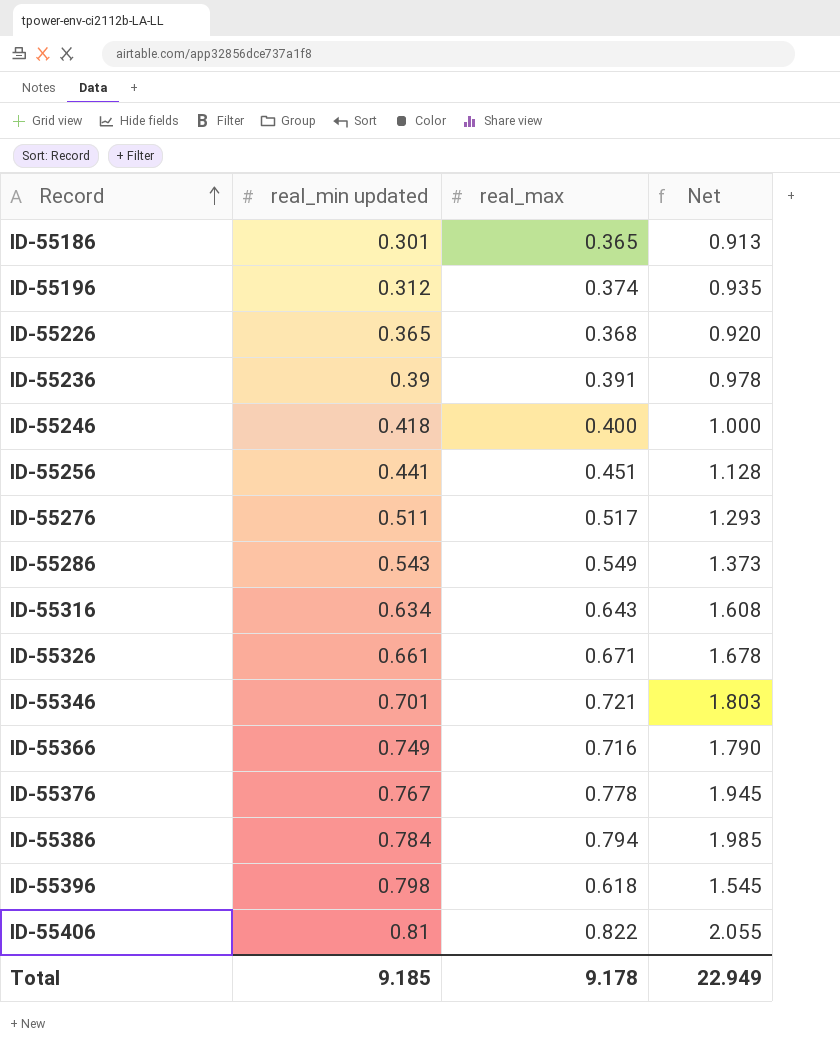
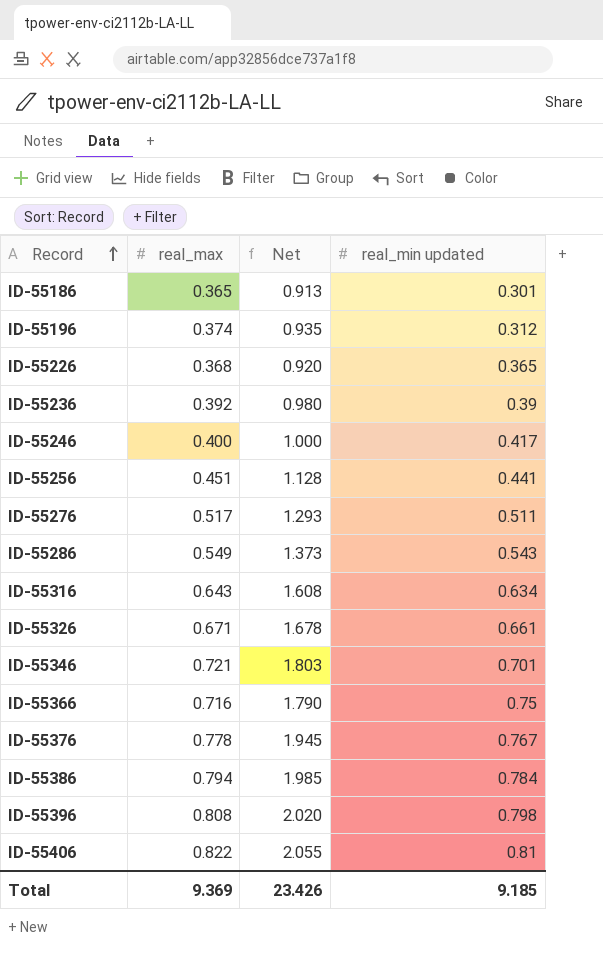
column real_min updated | position: 2 -> 4
ID-55236 | real_max: 0.391 -> 0.392
ID-55236 | Net: 0.978 -> 0.980
ID-55246 | real_min updated: 0.418 -> 0.417
ID-55366 | real_min updated: 0.749 -> 0.75
ID-55396 | real_max: 0.618 -> 0.808
ID-55396 | Net: 1.545 -> 2.020
Total | real_max: 9.178 -> 9.369
Total | Net: 22.949 -> 23.426

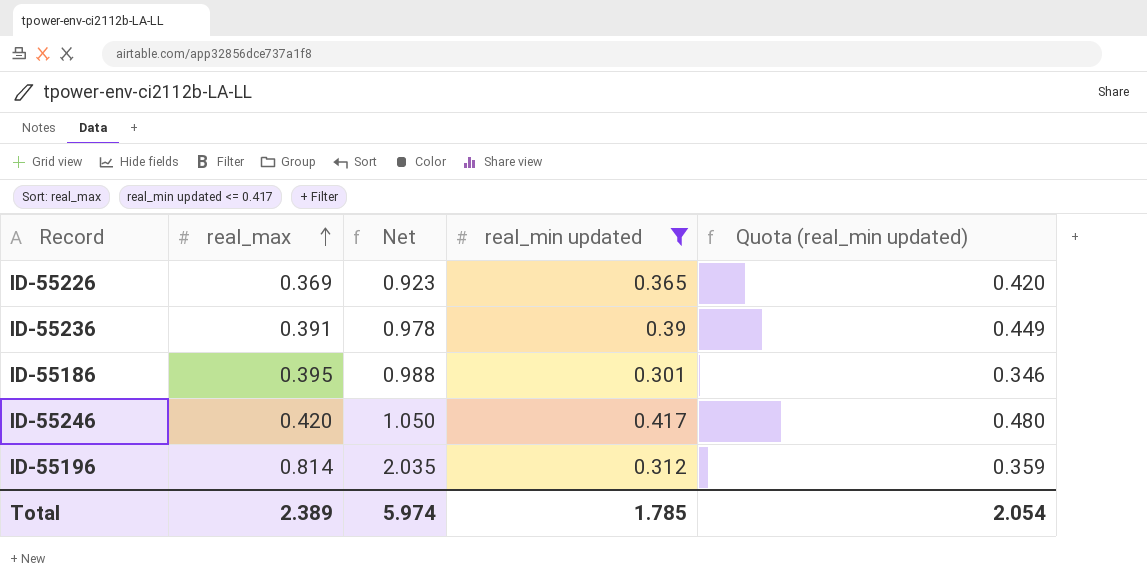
filter: none -> real_min updated <= 0.417
row order: Record ascending -> real_max ascending
column Quota (real_min updated) | formula: none -> [real_min updated] * 1.15
ID-55226 | real_max: 0.368 -> 0.369
ID-55226 | Net: 0.920 -> 0.923
ID-55236 | real_max: 0.392 -> 0.391
ID-55236 | Net: 0.980 -> 0.978
ID-55186 | real_max: 0.365 -> 0.395
ID-55186 | Net: 0.913 -> 0.988
ID-55246 | real_max: 0.400 -> 0.420
ID-55246 | Net: 1.000 -> 1.050
ID-55196 | real_max: 0.374 -> 0.814
ID-55196 | Net: 0.935 -> 2.035
Total | real_max: 9.369 -> 2.389
Total | Net: 23.426 -> 5.974
Total | real_min updated: 9.185 -> 1.785

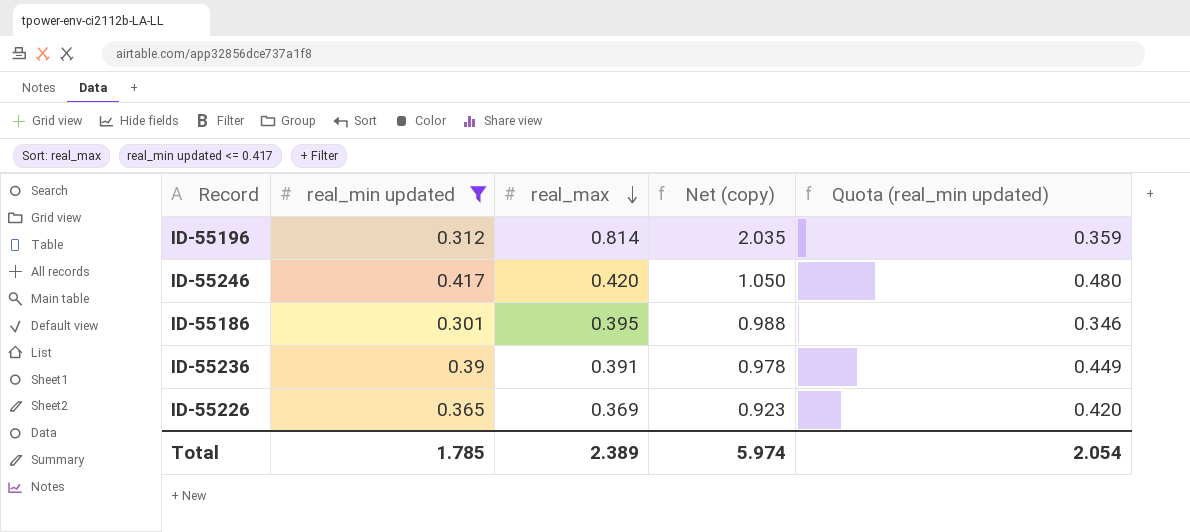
row order: real_max ascending -> real_max descending
column real_min updated | position: 4 -> 2
column name: Net -> Net (copy)

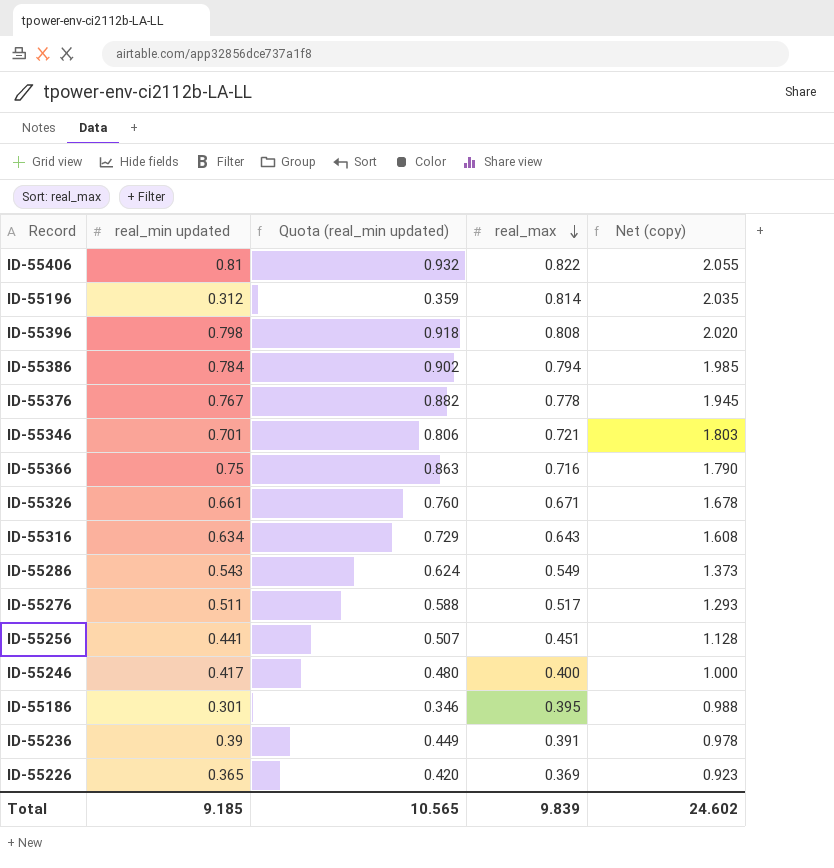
filter: real_min updated <= 0.417 -> none
column Quota (real_min updated) | position: 5 -> 3
ID-55246 | real_max: 0.420 -> 0.400
ID-55246 | Net (copy): 1.050 -> 1.000
Total | real_min updated: 1.785 -> 9.185
Total | Quota (real_min updated): 2.054 -> 10.565
Total | real_max: 2.389 -> 9.839
Total | Net (copy): 5.974 -> 24.602

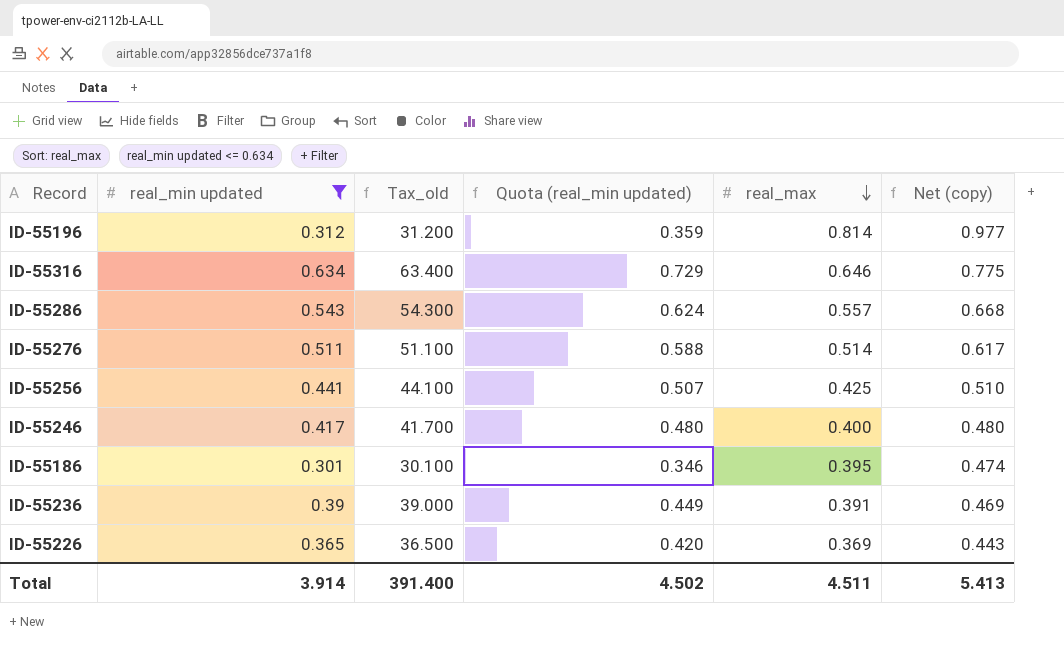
filter: none -> real_min updated <= 0.634
column Tax_old | formula: none -> [real_min updated] * 100
column Net (copy) | formula: [real_max] * 2.5 -> [real_max] * 1.2
ID-55316 | real_max: 0.643 -> 0.646
ID-55286 | real_max: 0.549 -> 0.557
ID-55276 | real_max: 0.517 -> 0.514
ID-55256 | real_max: 0.451 -> 0.425
Total | real_min updated: 9.185 -> 3.914
Total | Quota (real_min updated): 10.565 -> 4.502
Total | real_max: 9.839 -> 4.511
Total | Net (copy): 24.602 -> 5.413

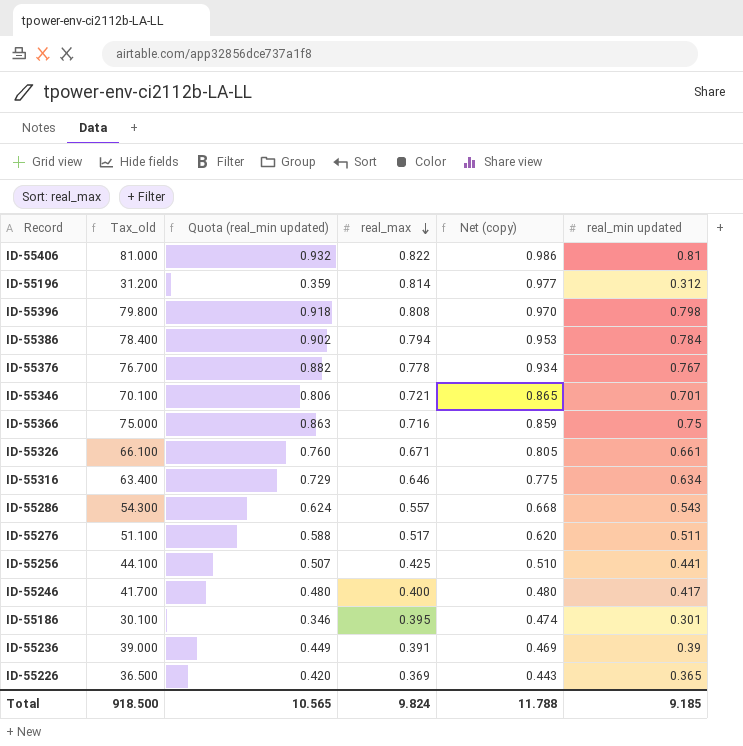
filter: real_min updated <= 0.634 -> none
column real_min updated | position: 2 -> 6
ID-55276 | real_max: 0.514 -> 0.517
ID-55276 | Net (copy): 0.617 -> 0.620
Total | Tax_old: 391.400 -> 918.500
Total | Quota (real_min updated): 4.502 -> 10.565
Total | real_max: 4.511 -> 9.824
Total | Net (copy): 5.413 -> 11.788
Total | real_min updated: 3.914 -> 9.185

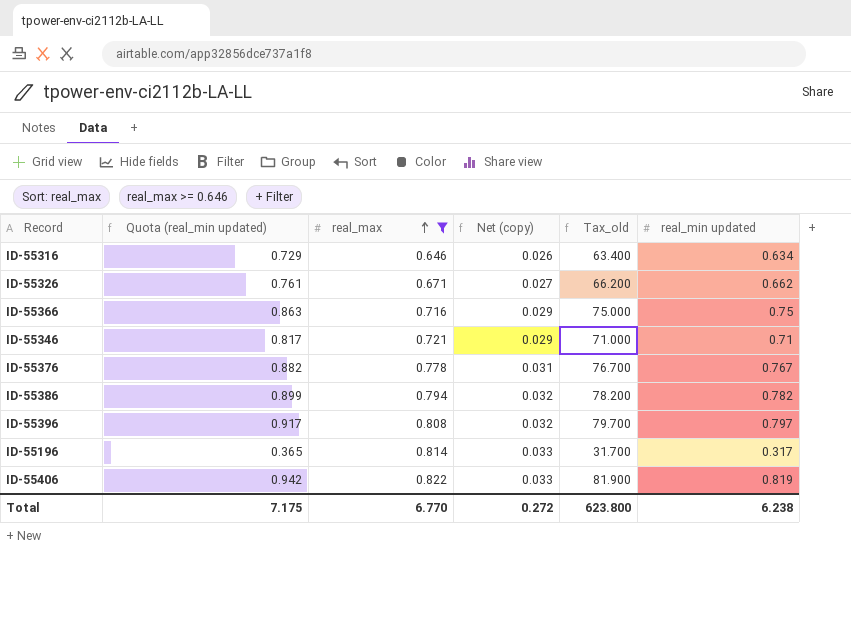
filter: none -> real_max >= 0.646
row order: real_max descending -> real_max ascending
column Net (copy) | formula: [real_max] * 1.2 -> [real_max] * 0.04
column Tax_old | position: 2 -> 5
ID-55326 | Quota (real_min updated): 0.760 -> 0.761
ID-55326 | Tax_old: 66.100 -> 66.200
ID-55326 | real_min updated: 0.661 -> 0.662
ID-55346 | Quota (real_min updated): 0.806 -> 0.817
ID-55346 | Tax_old: 70.100 -> 71.000
ID-55346 | real_min updated: 0.701 -> 0.71
ID-55386 | Quota (real_min updated): 0.902 -> 0.899
ID-55386 | Tax_old: 78.400 -> 78.200
ID-55386 | real_min updated: 0.784 -> 0.782
ID-55396 | Quota (real_min updated): 0.918 -> 0.917
ID-55396 | Tax_old: 79.800 -> 79.700
ID-55396 | real_min updated: 0.798 -> 0.797
ID-55196 | Quota (real_min updated): 0.359 -> 0.365
ID-55196 | Tax_old: 31.200 -> 31.700
ID-55196 | real_min updated: 0.312 -> 0.317
ID-55406 | Quota (real_min updated): 0.932 -> 0.942
ID-55406 | Tax_old: 81.000 -> 81.900
ID-55406 | real_min updated: 0.81 -> 0.819
Total | Quota (real_min updated): 10.565 -> 7.175
Total | real_max: 9.824 -> 6.770
Total | Net (copy): 11.788 -> 0.272
Total | Tax_old: 918.500 -> 623.800
Total | real_min updated: 9.185 -> 6.238

